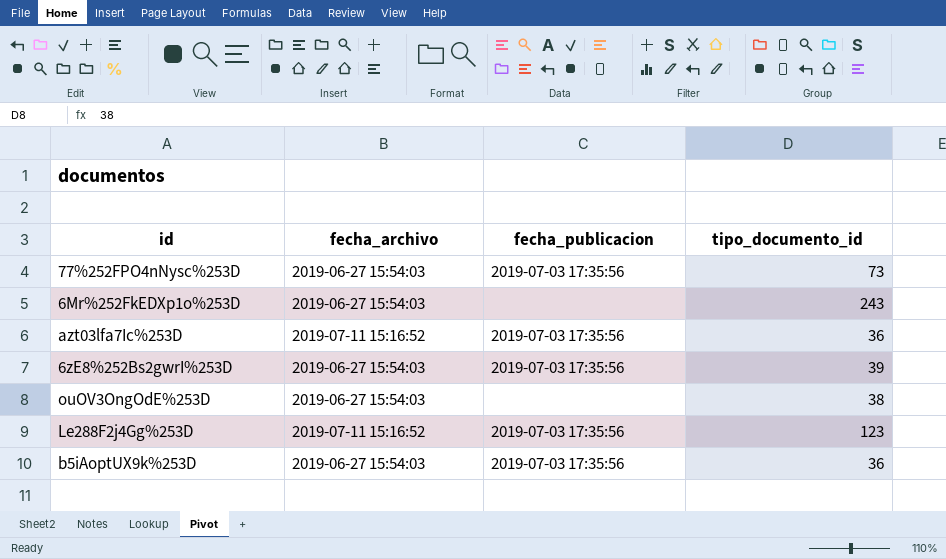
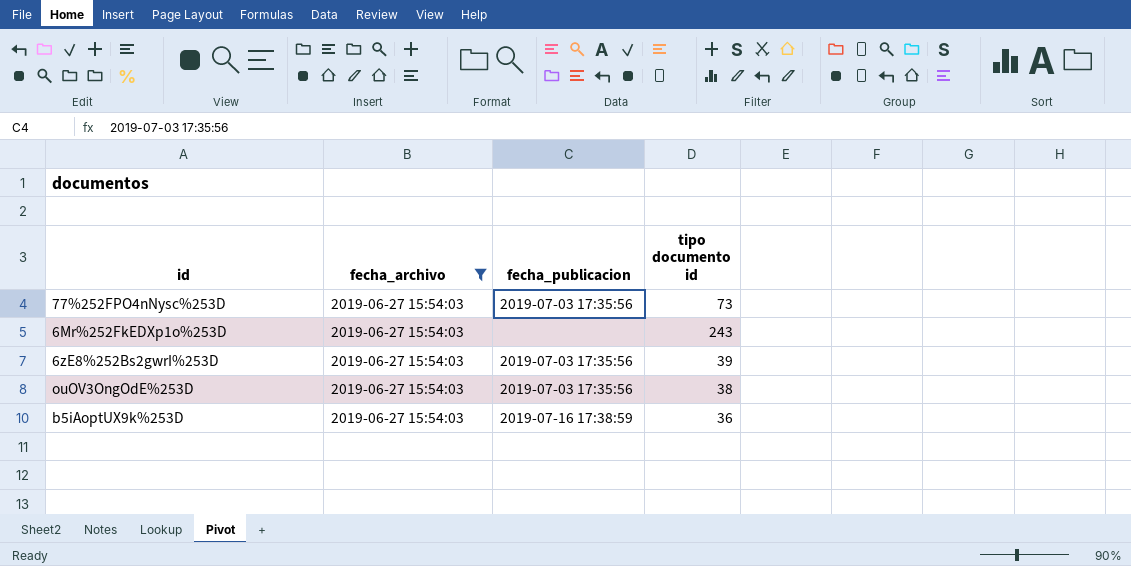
filter: none -> fecha_archivo = 2019-06-27 15:54:03
column name: tipo_documento_id -> tipo documento id
ouOV3OngOdE%253D | fecha_publicacion: none -> 2019-07-03 17:35:56
b5iAoptUX9k%253D | fecha_publicacion: 2019-07-03 17:35:56 -> 2019-07-16 17:38:59

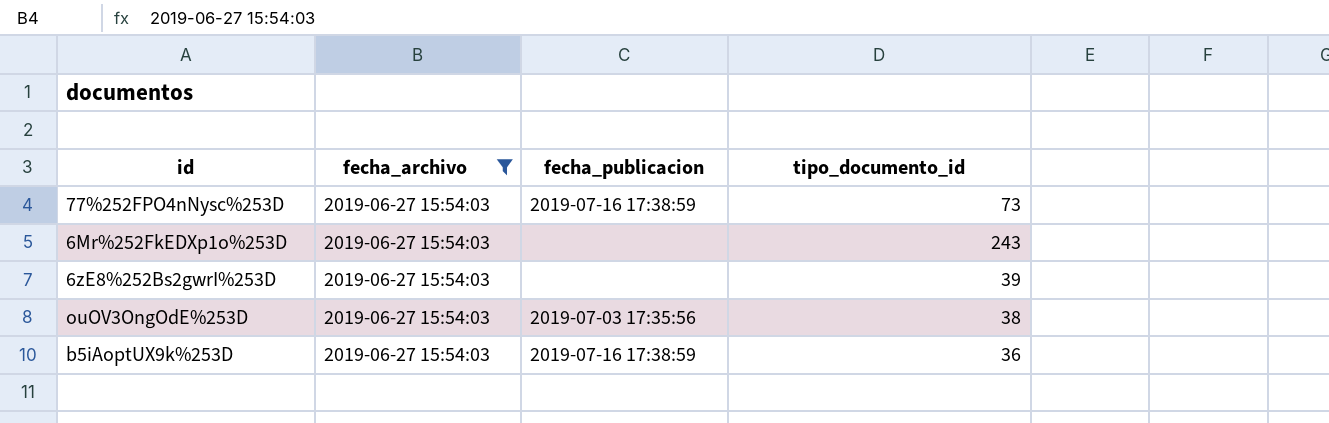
column name: tipo documento id -> tipo_documento_id
77%252FPO4nNysc%253D | fecha_publicacion: 2019-07-03 17:35:56 -> 2019-07-16 17:38:59
6zE8%252Bs2gwrI%253D | fecha_publicacion: 2019-07-03 17:35:56 -> none

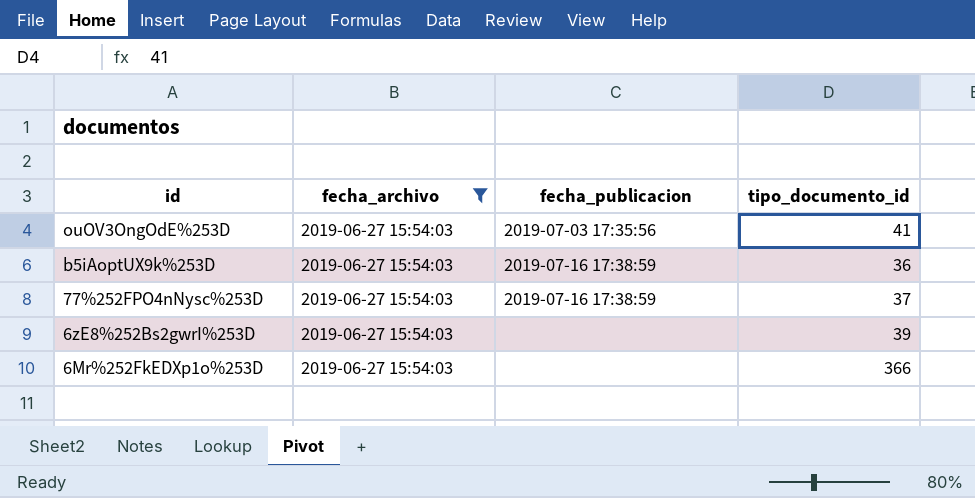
row order: none -> id descending
ouOV3OngOdE%253D | tipo_documento_id: 38 -> 41
77%252FPO4nNysc%253D | tipo_documento_id: 73 -> 37
6Mr%252FkEDXp1o%253D | tipo_documento_id: 243 -> 366

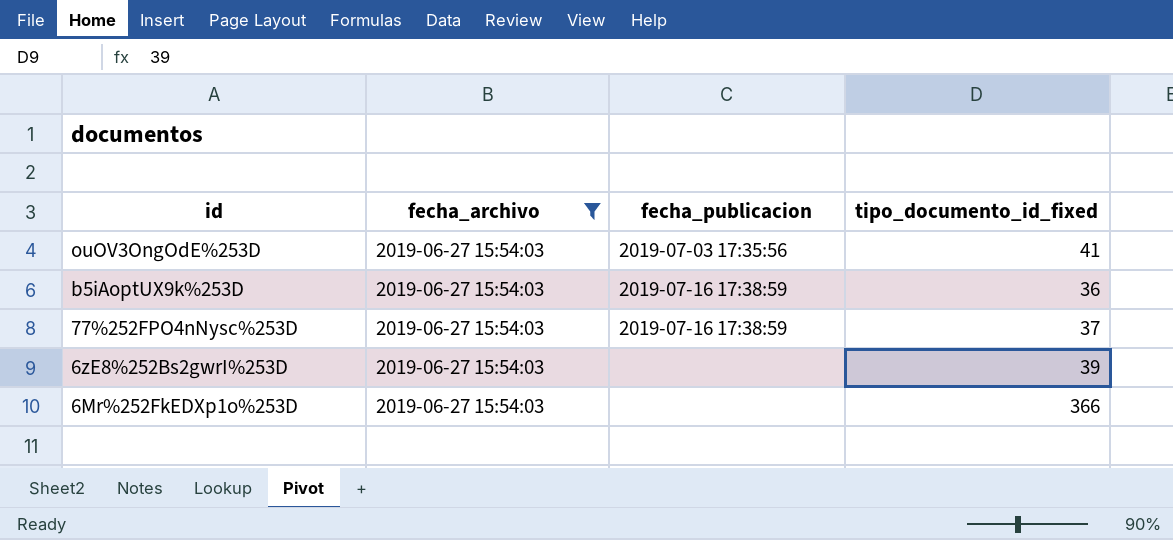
column name: tipo_documento_id -> tipo_documento_id_fixed

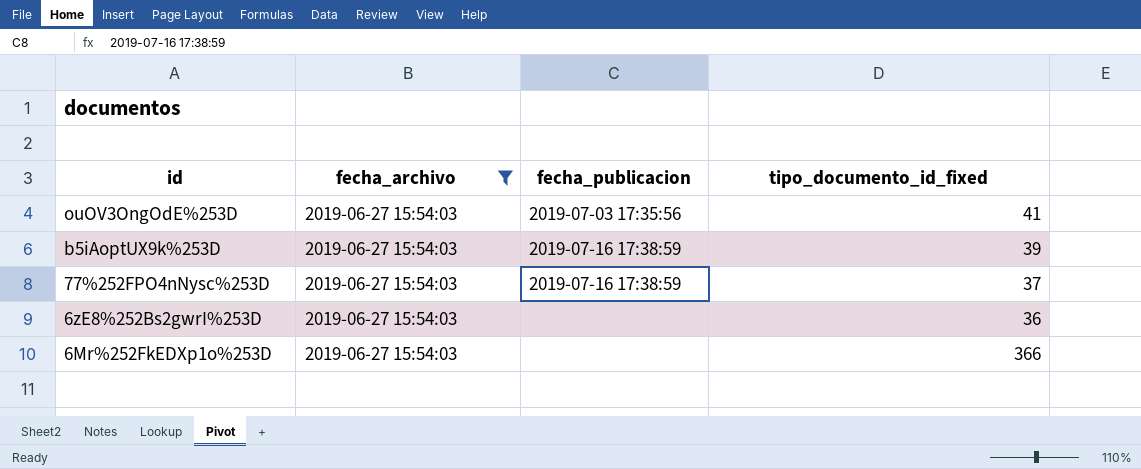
b5iAoptUX9k%253D | tipo_documento_id_fixed: 36 -> 39
6zE8%252Bs2gwrI%253D | tipo_documento_id_fixed: 39 -> 36

